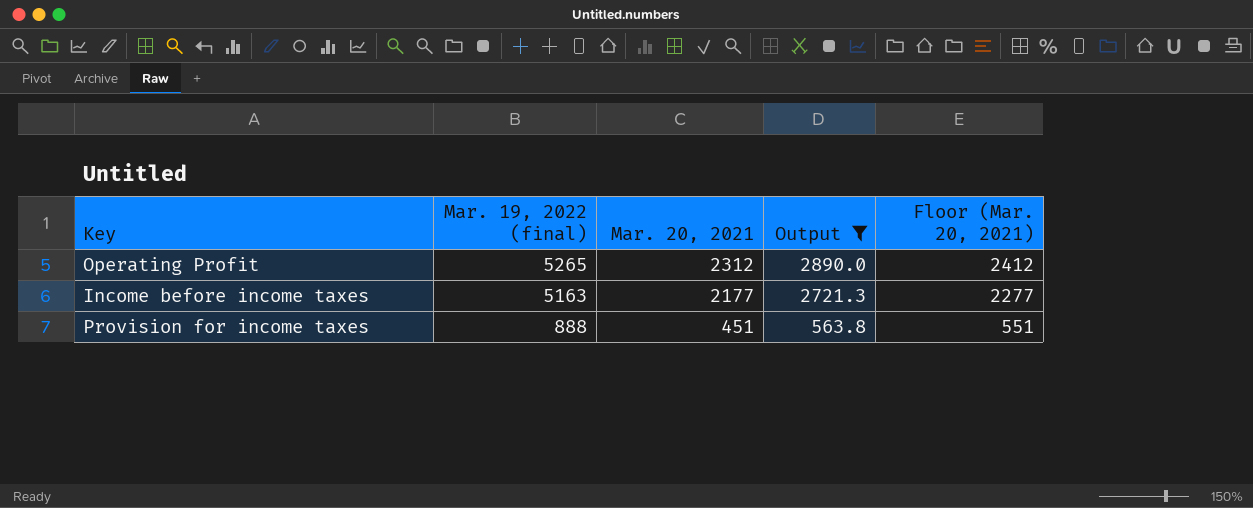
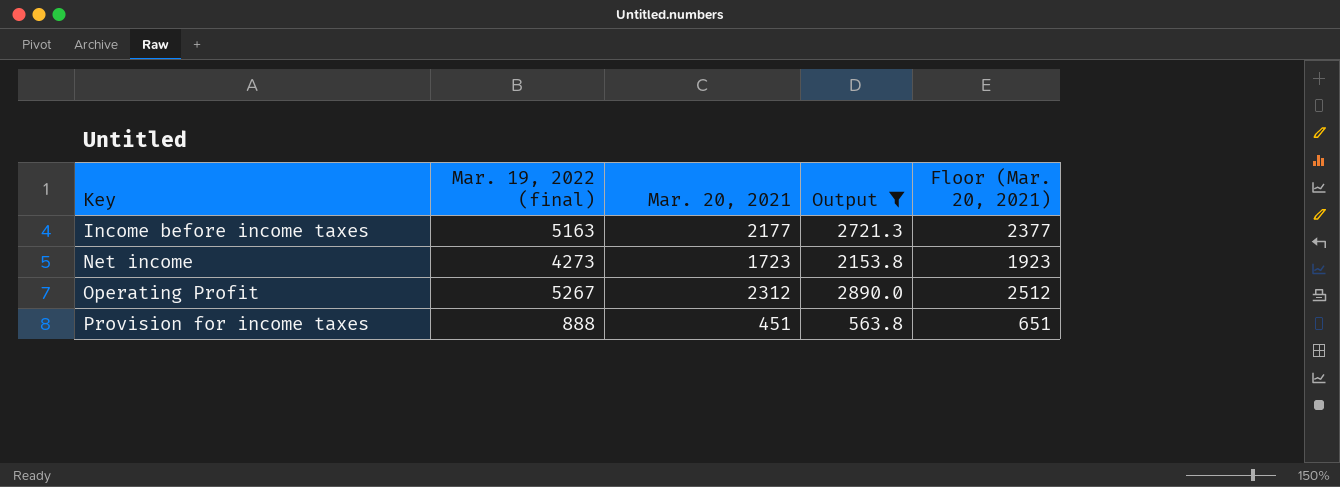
row order: Mar. 19, 2022 (final) descending -> Key ascending
column Floor (Mar. 20, 2021) | formula: [Mar. 20, 2021] + 100 -> [Mar. 20, 2021] + 200
row Net income: none -> 4273 | 1723 | 2153.8 | 1923
Operating Profit | Mar. 19, 2022 (final): 5265 -> 5267

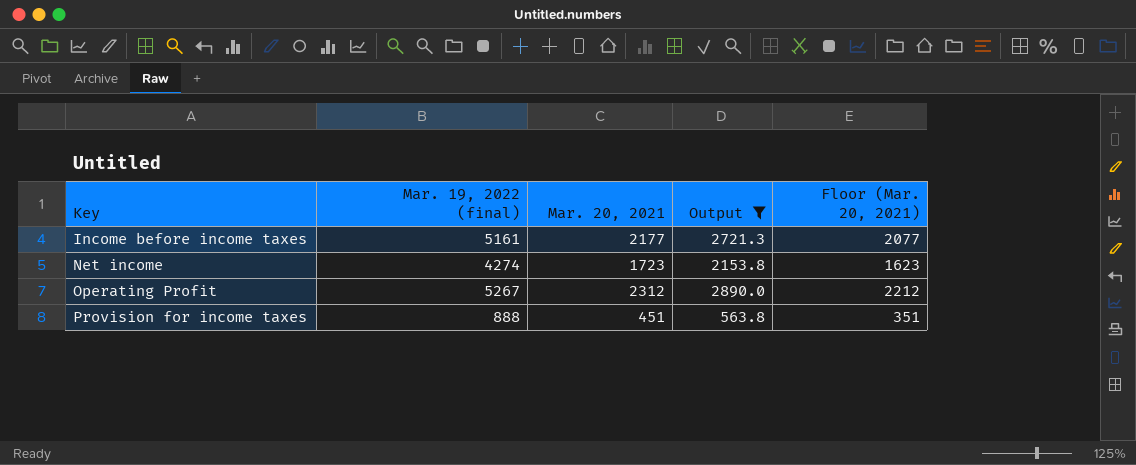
column Floor (Mar. 20, 2021) | formula: [Mar. 20, 2021] + 200 -> [Mar. 20, 2021] - 100
Income before income taxes | Mar. 19, 2022 (final): 5163 -> 5161
Net income | Mar. 19, 2022 (final): 4273 -> 4274

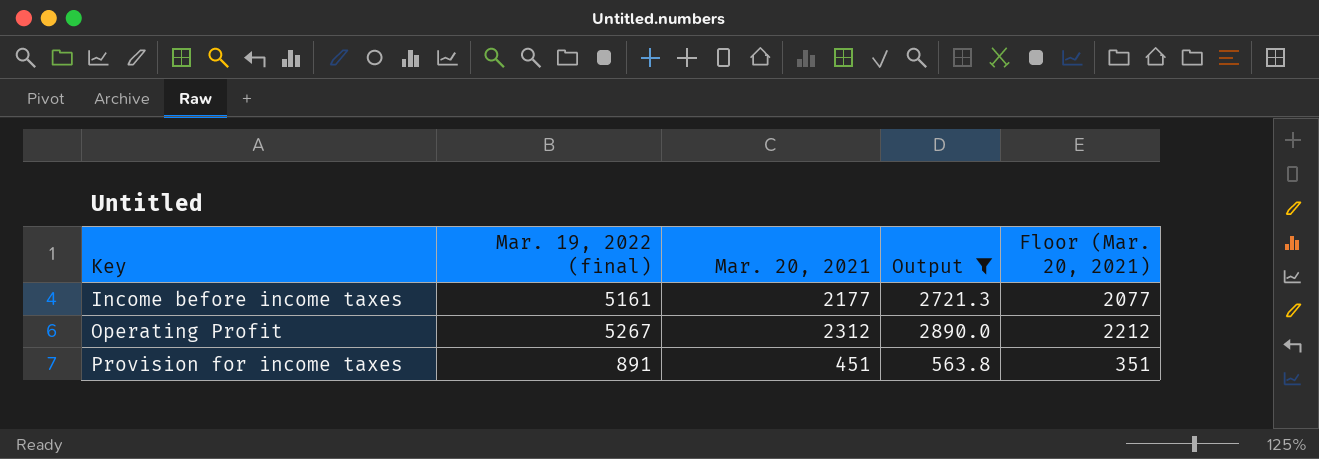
row Net income: 4274 | 1723 | 2153.8 | 1623 -> none
Provision for income taxes | Mar. 19, 2022 (final): 888 -> 891

